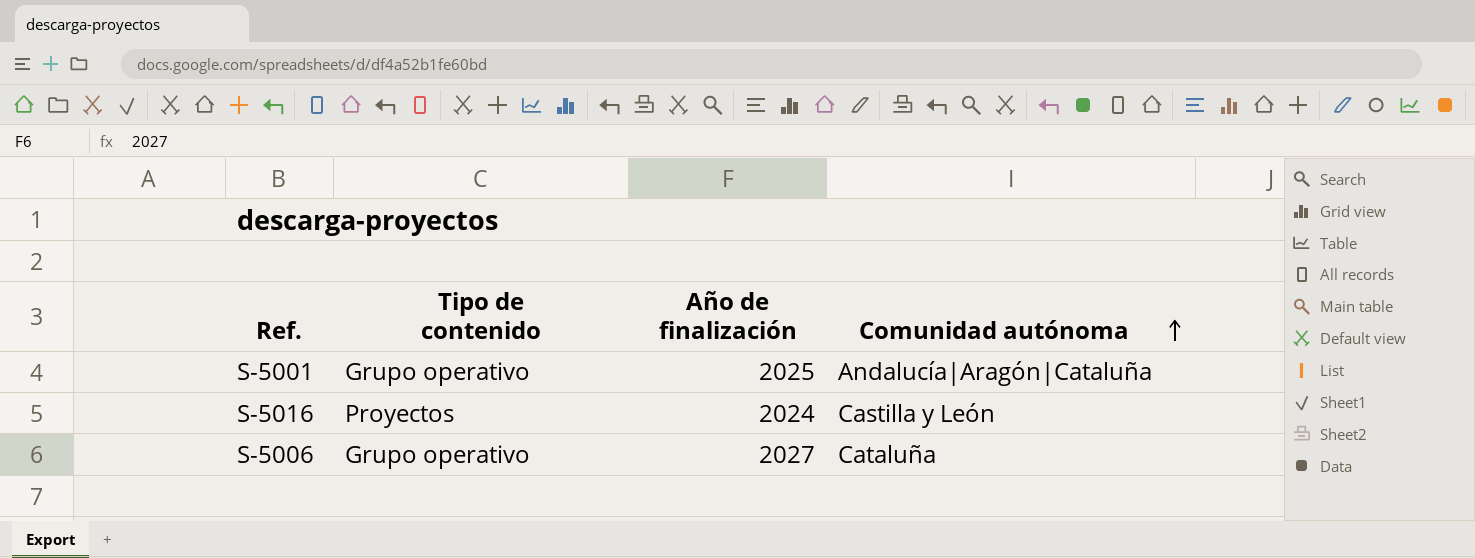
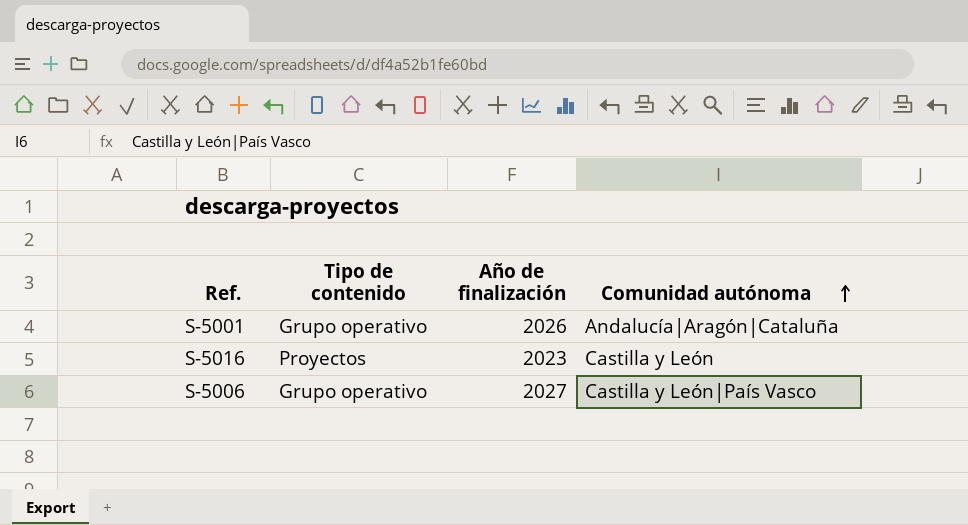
S-5001 | Año de finalización: 2025 -> 2026
S-5016 | Año de finalización: 2024 -> 2023
S-5006 | Comunidad autónoma: Cataluña -> Castilla y León|País Vasco

